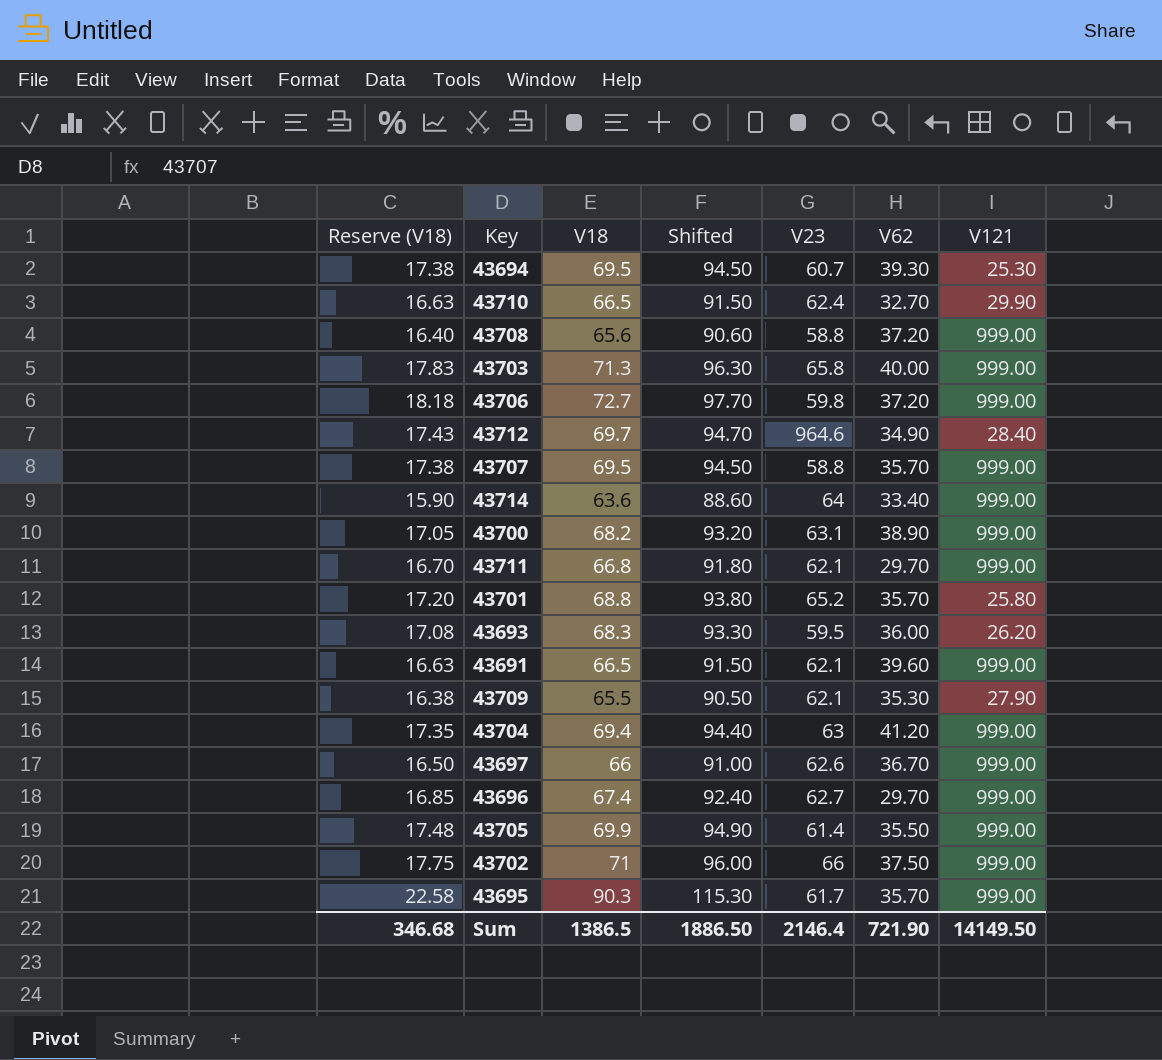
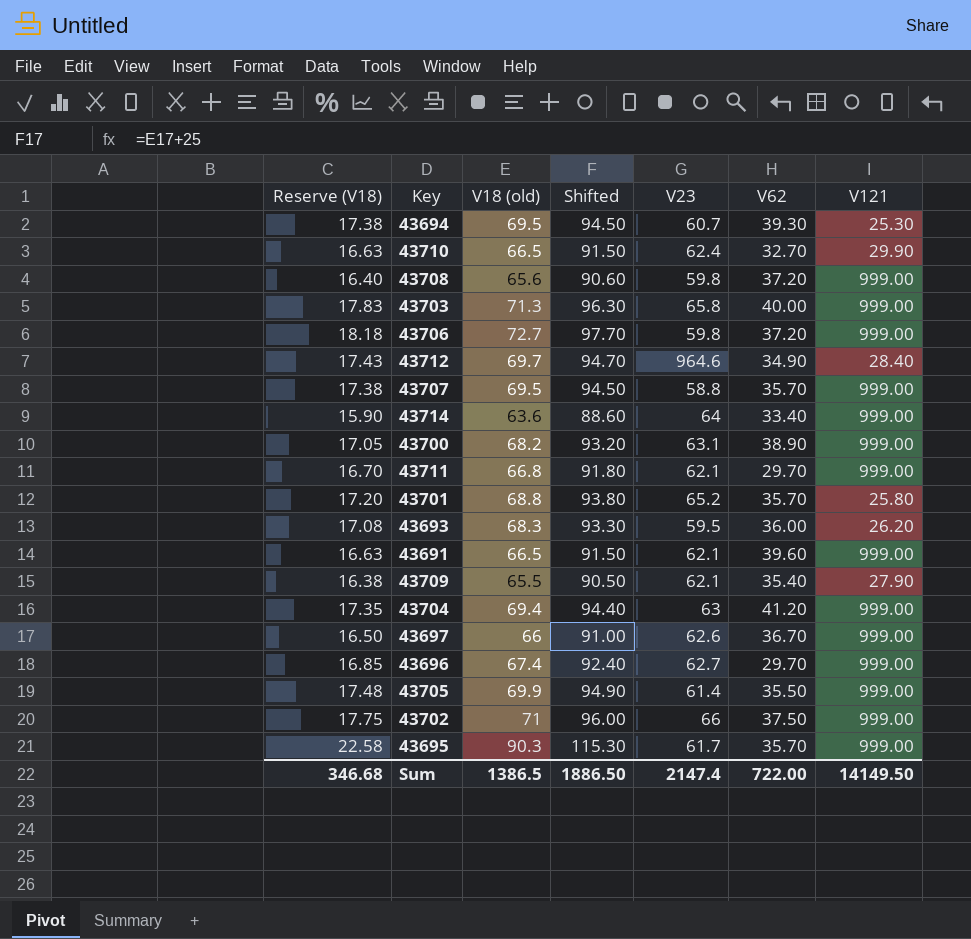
column name: V18 -> V18 (old)
43708 | V23: 58.8 -> 59.8
43709 | V62: 35.30 -> 35.40
Sum | V23: 2146.4 -> 2147.4
Sum | V62: 721.90 -> 722.00

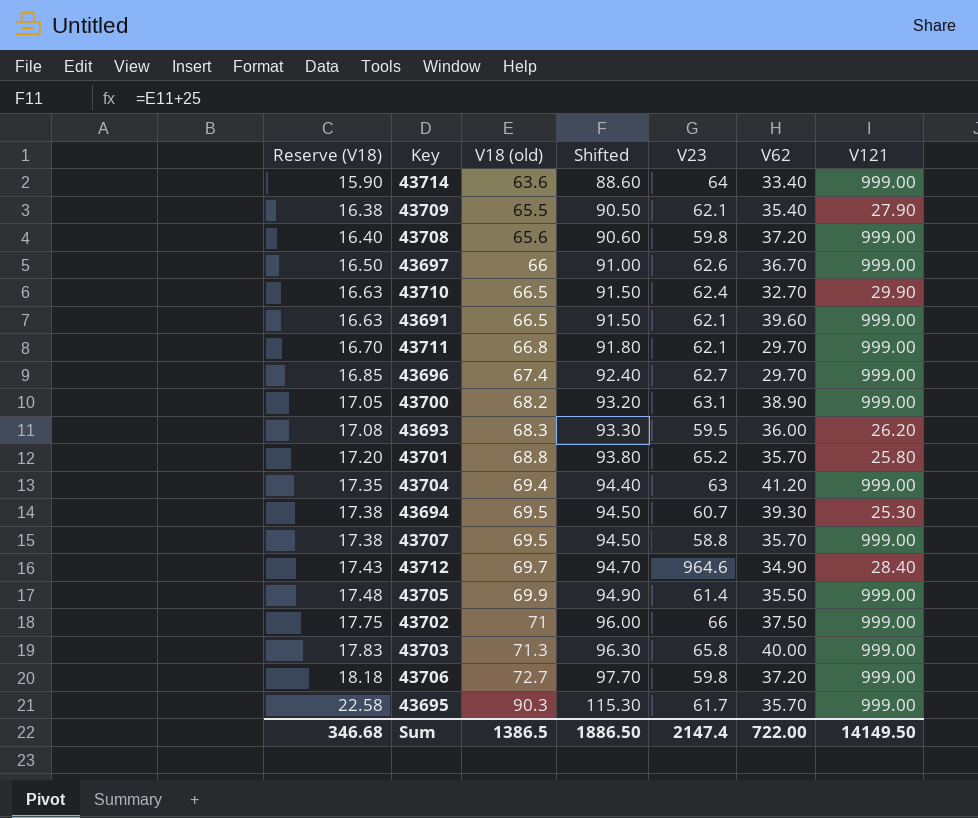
row order: none -> Reserve (V18) ascending

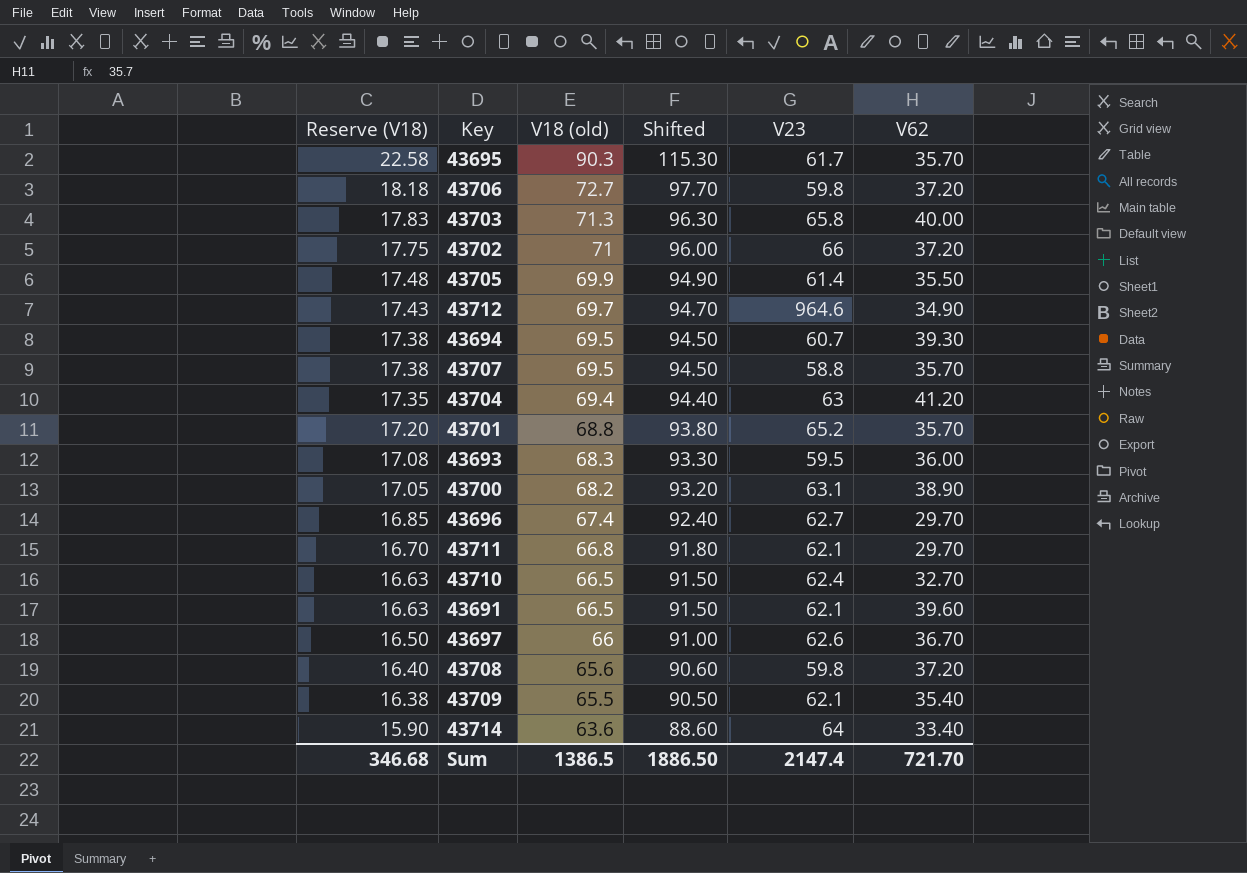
row order: Reserve (V18) ascending -> Reserve (V18) descending
column V121 | position: 7 -> none
43702 | V62: 37.50 -> 37.20
Sum | V62: 722.00 -> 721.70

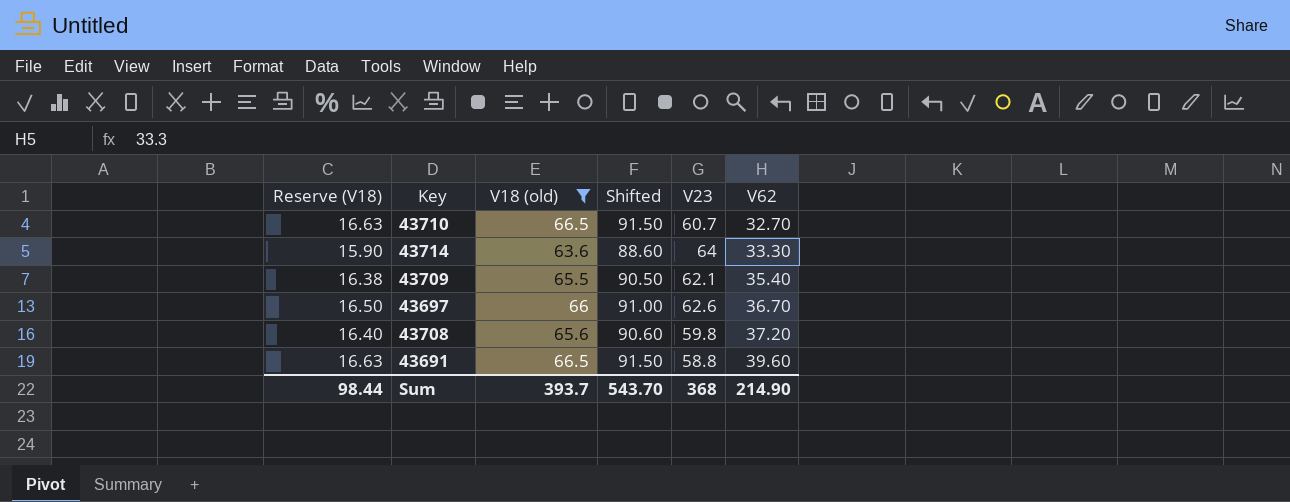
filter: none -> V18 (old) <= 66.5
row order: Reserve (V18) descending -> V62 ascending
43710 | V23: 62.4 -> 60.7
43714 | V62: 33.40 -> 33.30
43691 | V23: 62.1 -> 58.8
Sum | Reserve (V18): 346.68 -> 98.44
Sum | V18 (old): 1386.5 -> 393.7
Sum | Shifted: 1886.50 -> 543.70
Sum | V23: 2147.4 -> 368
Sum | V62: 721.70 -> 214.90

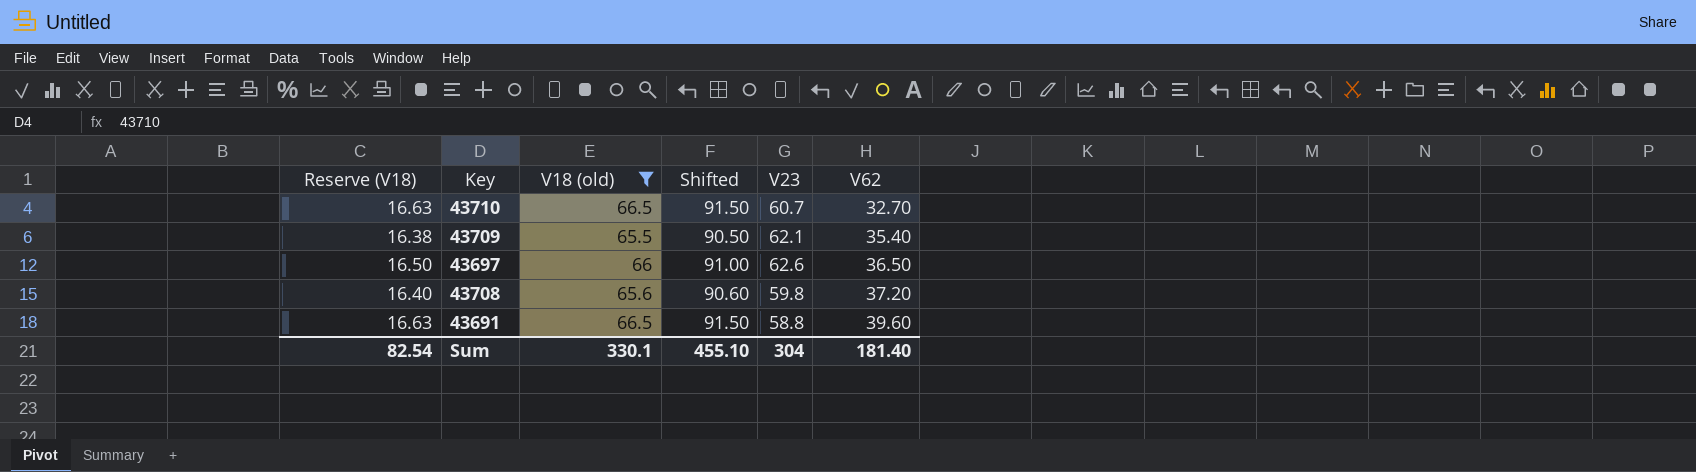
row 43714: 15.90 | 63.6 | 88.60 | 64 | 33.30 -> none
43697 | V62: 36.70 -> 36.50
Sum | Reserve (V18): 98.44 -> 82.54
Sum | V18 (old): 393.7 -> 330.1
Sum | Shifted: 543.70 -> 455.10
Sum | V23: 368 -> 304
Sum | V62: 214.90 -> 181.40

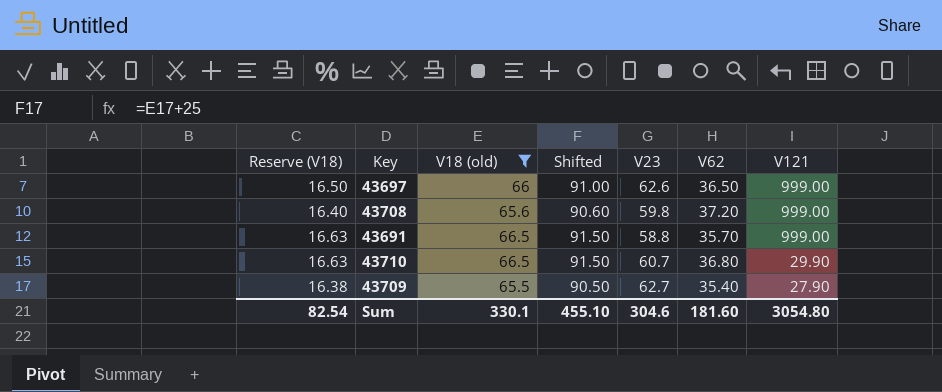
row order: V62 ascending -> V121 descending
column V121 | position: none -> 7
43691 | V62: 39.60 -> 35.70
43710 | V62: 32.70 -> 36.80
43709 | V23: 62.1 -> 62.7
Sum | V23: 304 -> 304.6
Sum | V62: 181.40 -> 181.60

